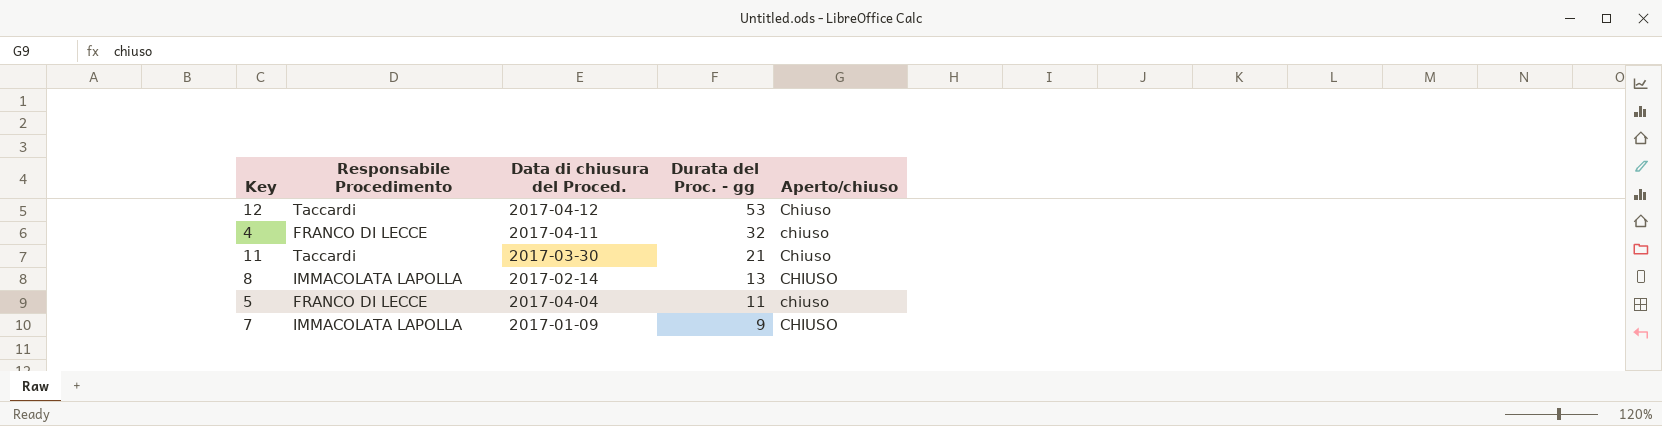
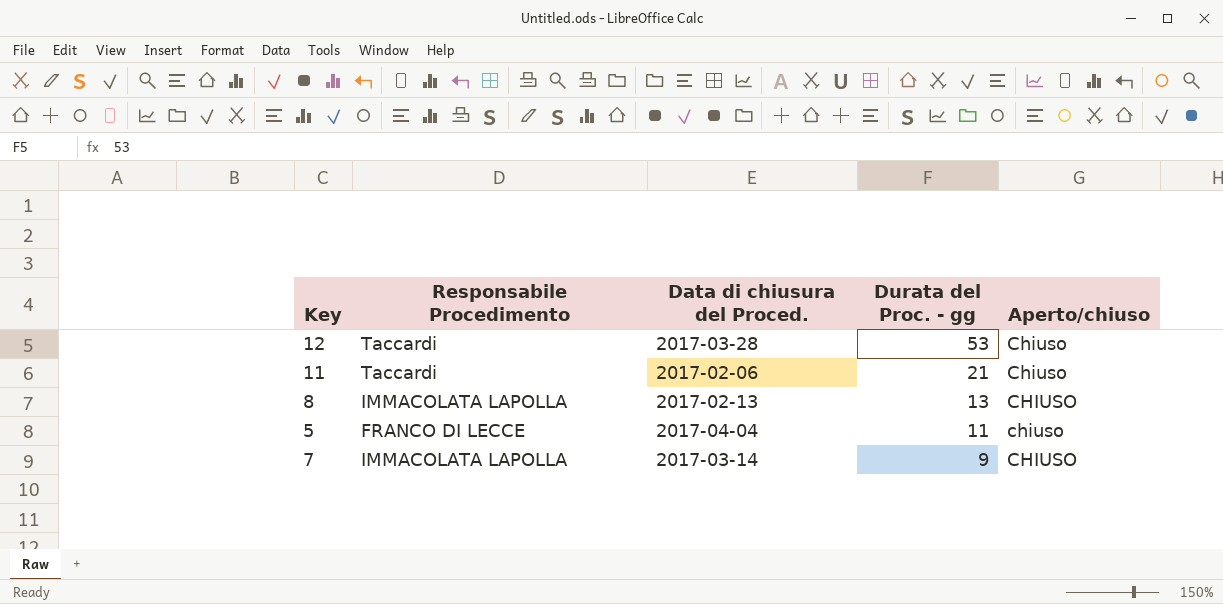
row 4: FRANCO DI LECCE | 2017-04-11 | 32 | chiuso -> none
12 | Data di chiusura del Proced.: 2017-04-12 -> 2017-03-28
11 | Data di chiusura del Proced.: 2017-03-30 -> 2017-02-06
8 | Data di chiusura del Proced.: 2017-02-14 -> 2017-02-13
7 | Data di chiusura del Proced.: 2017-01-09 -> 2017-03-14

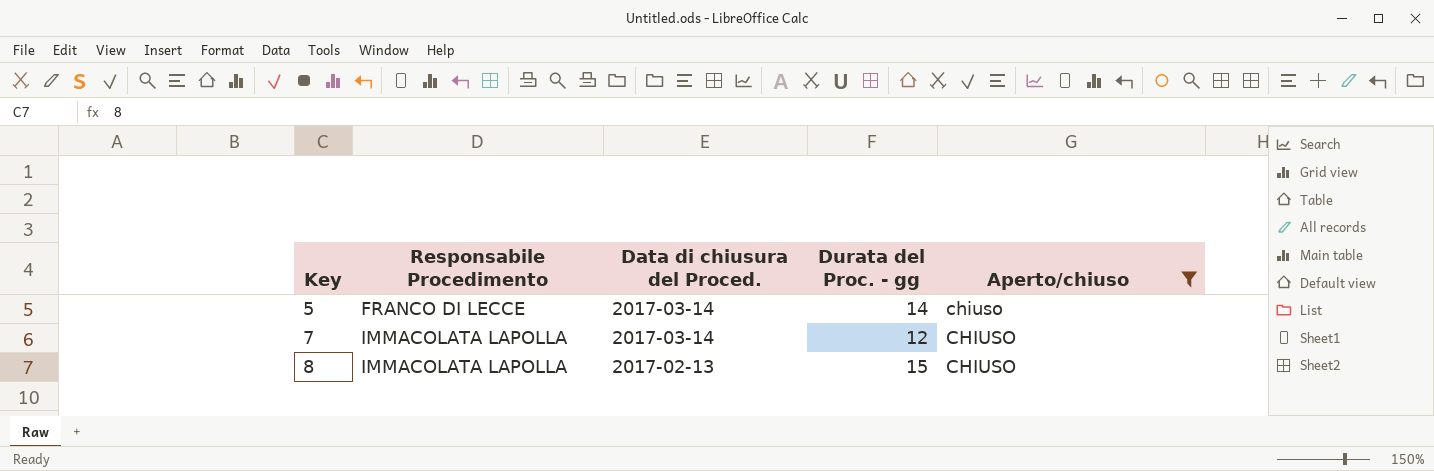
filter: none -> Aperto/chiuso != Chiuso
row order: Durata del Proc. - gg descending -> Key ascending
5 | Data di chiusura del Proced.: 2017-04-04 -> 2017-03-14
5 | Durata del Proc. - gg: 11 -> 14
7 | Durata del Proc. - gg: 9 -> 12
8 | Durata del Proc. - gg: 13 -> 15

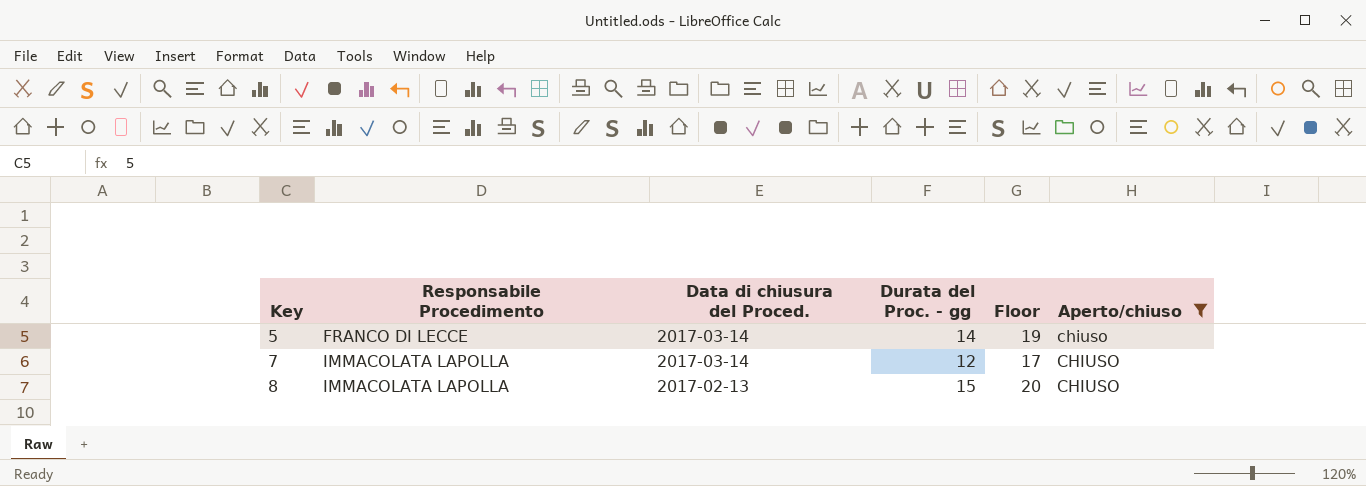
column Floor | formula: none -> [Durata del Proc. - gg] + 5

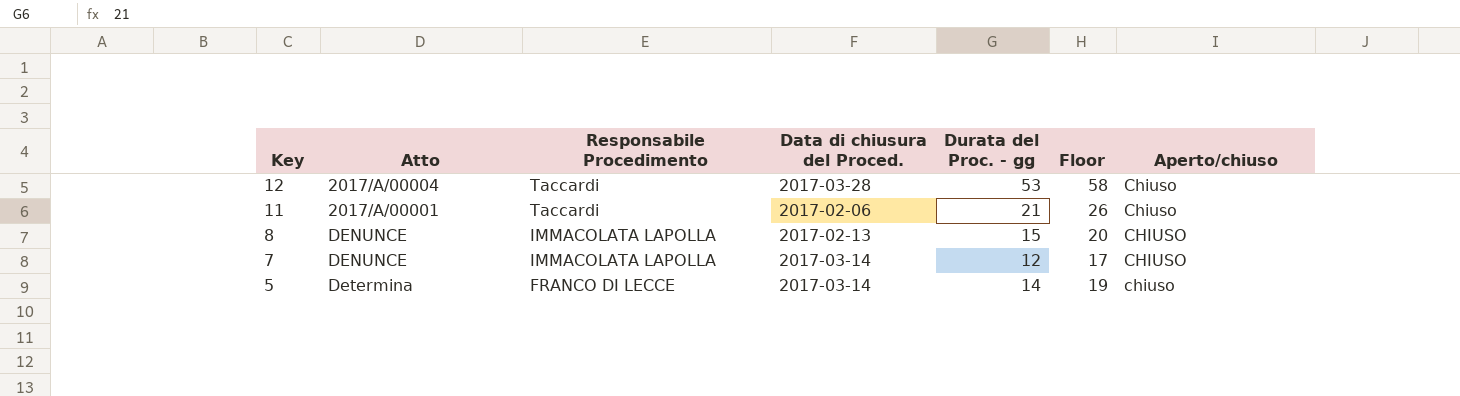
filter: Aperto/chiuso != Chiuso -> none
row order: Key ascending -> Key descending
column Atto | position: none -> 2

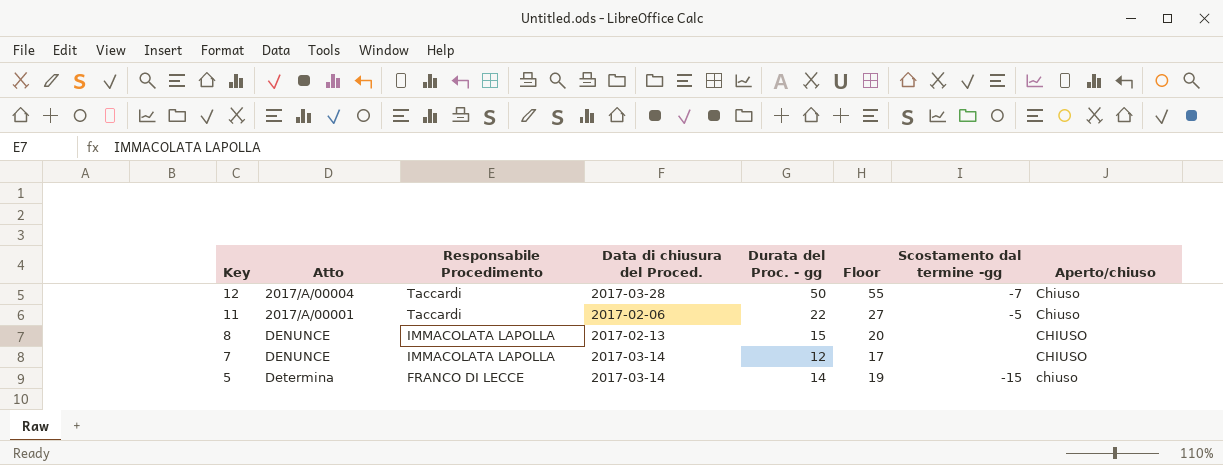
column Scostamento dal termine -gg | position: none -> 7
12 | Durata del Proc. - gg: 53 -> 50
12 | Floor: 58 -> 55
11 | Durata del Proc. - gg: 21 -> 22
11 | Floor: 26 -> 27

